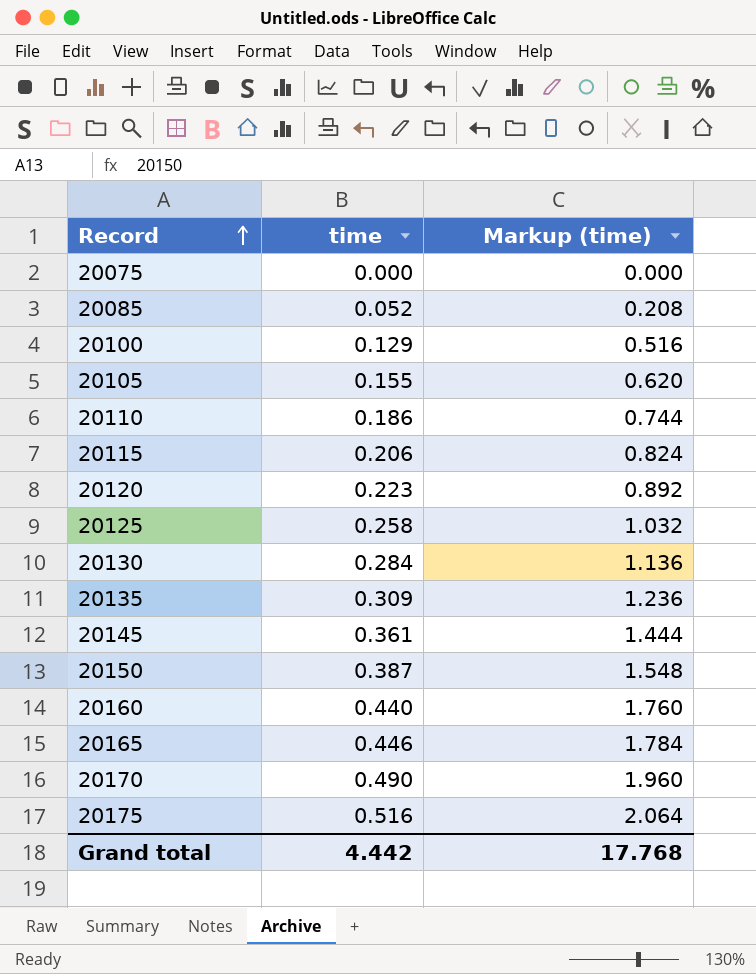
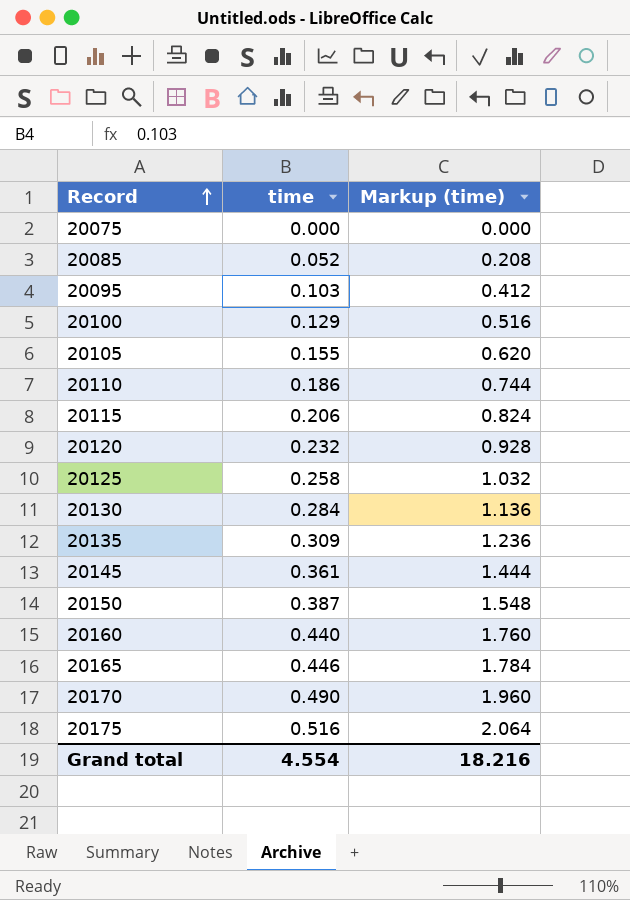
row 20095: none -> 0.103 | 0.412
20120 | time: 0.223 -> 0.232
20120 | Markup (time): 0.892 -> 0.928
Grand total | time: 4.442 -> 4.554
Grand total | Markup (time): 17.768 -> 18.216

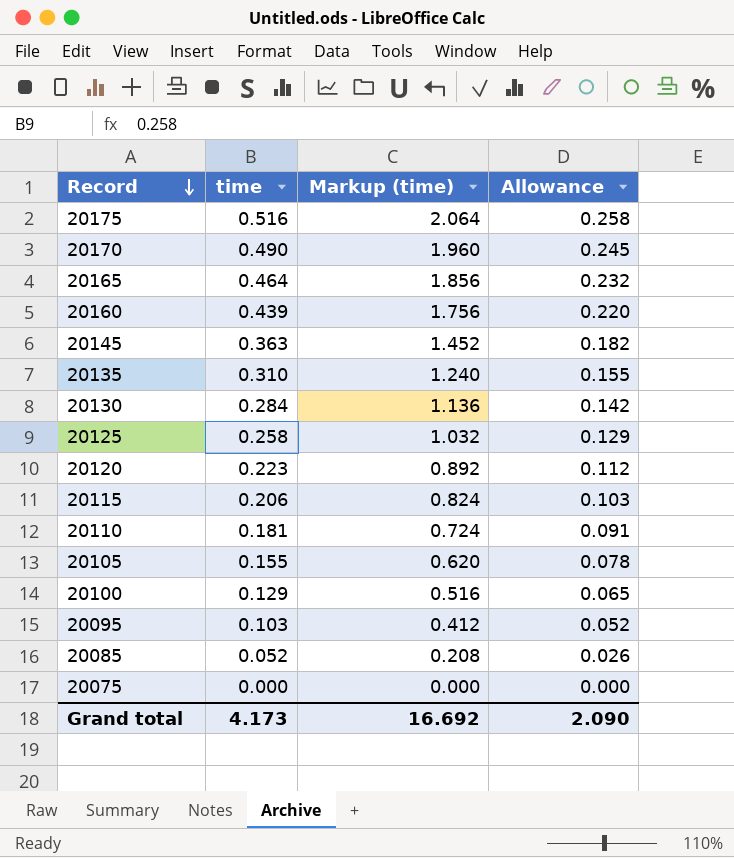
row order: Record ascending -> Record descending
column Allowance | formula: none -> [time] * 0.5
row 20150: 0.387 | 1.548 -> none
20165 | time: 0.446 -> 0.464
20165 | Markup (time): 1.784 -> 1.856
20160 | time: 0.440 -> 0.439
20160 | Markup (time): 1.760 -> 1.756
20145 | time: 0.361 -> 0.363
20145 | Markup (time): 1.444 -> 1.452
20135 | time: 0.309 -> 0.310
20135 | Markup (time): 1.236 -> 1.240
20120 | time: 0.232 -> 0.223
20120 | Markup (time): 0.928 -> 0.892
20110 | time: 0.186 -> 0.181
20110 | Markup (time): 0.744 -> 0.724
Grand total | time: 4.554 -> 4.173
Grand total | Markup (time): 18.216 -> 16.692

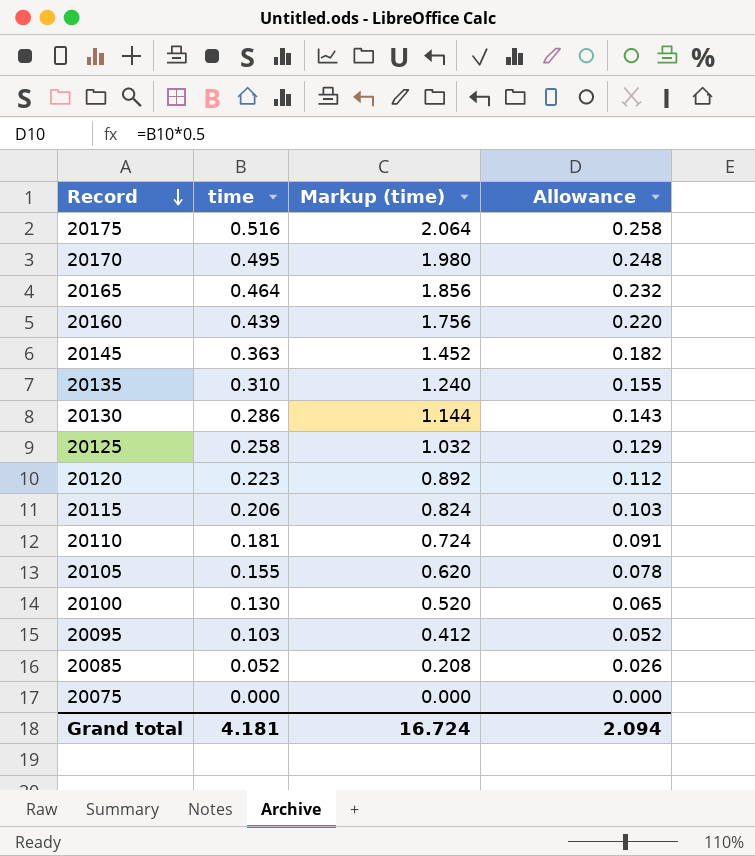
20170 | time: 0.490 -> 0.495
20170 | Markup (time): 1.960 -> 1.980
20170 | Allowance: 0.245 -> 0.248
20130 | time: 0.284 -> 0.286
20130 | Markup (time): 1.136 -> 1.144
20130 | Allowance: 0.142 -> 0.143
20100 | time: 0.129 -> 0.130
20100 | Markup (time): 0.516 -> 0.520
Grand total | time: 4.173 -> 4.181
Grand total | Markup (time): 16.692 -> 16.724
Grand total | Allowance: 2.090 -> 2.094

